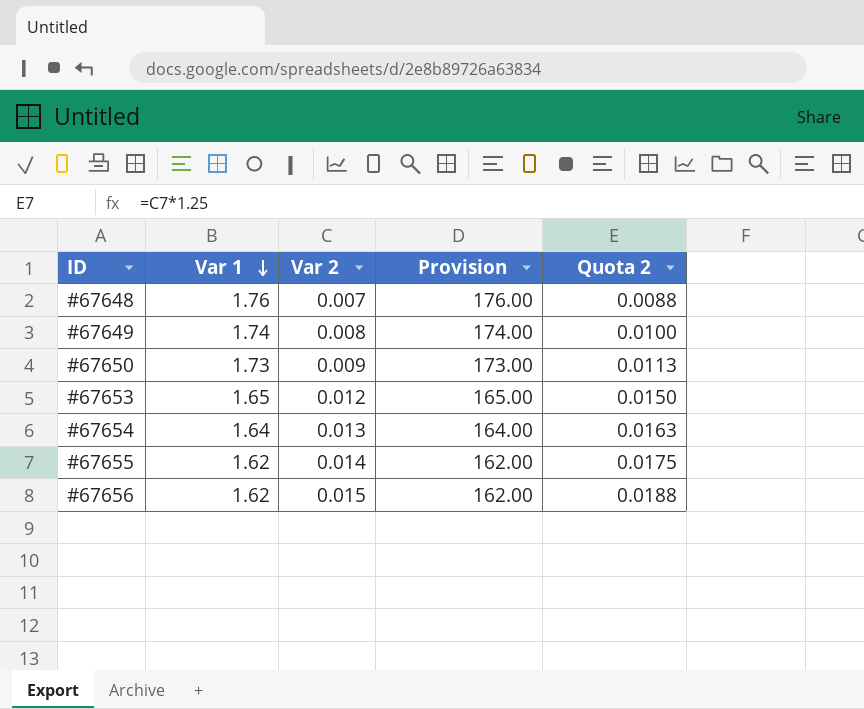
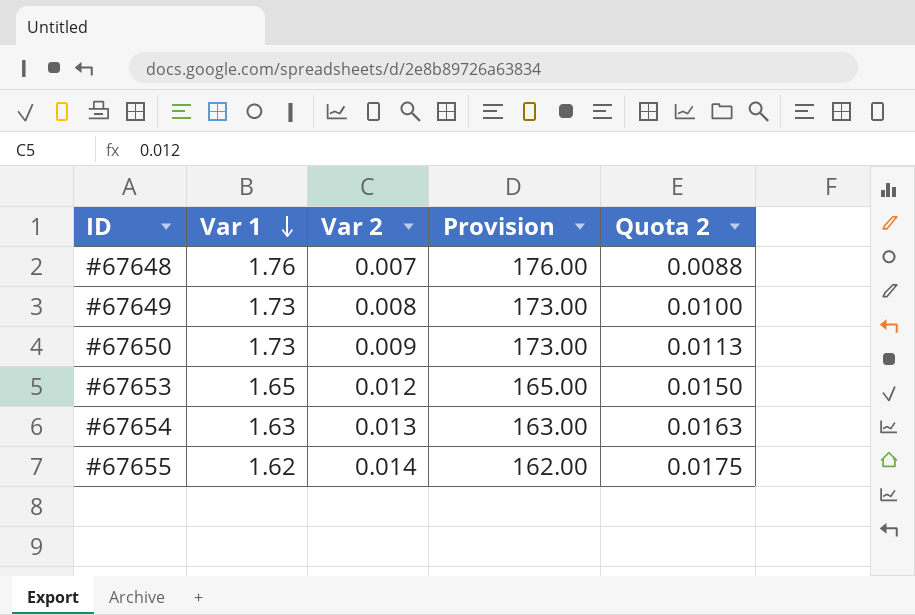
row #67656: 1.62 | 0.015 | 162.00 | 0.0188 -> none
#67649 | Var 1: 1.74 -> 1.73
#67649 | Provision: 174.00 -> 173.00
#67654 | Var 1: 1.64 -> 1.63
#67654 | Provision: 164.00 -> 163.00

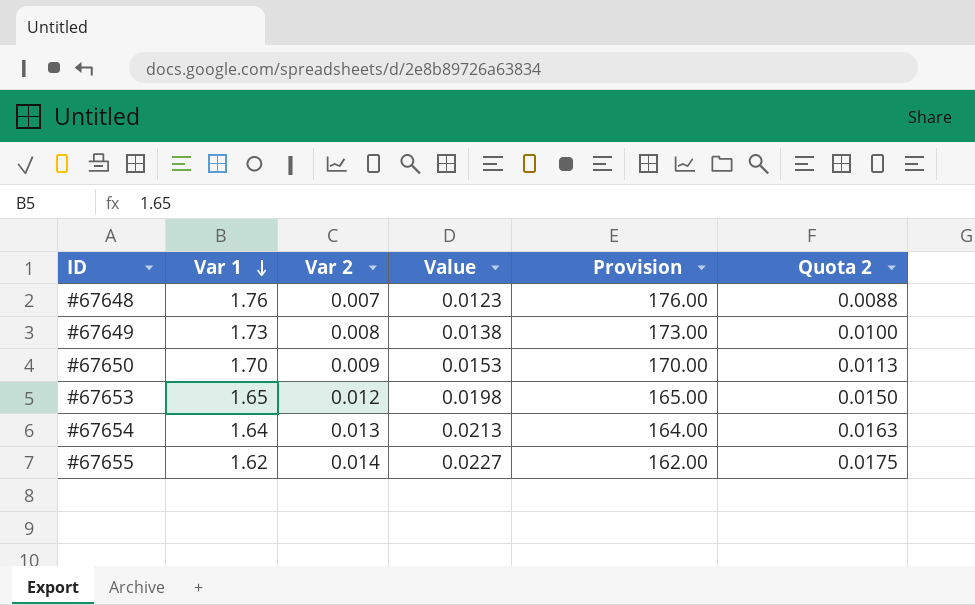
column Value | formula: none -> [Var 1] * [Var 2]
#67650 | Var 1: 1.73 -> 1.70
#67650 | Provision: 173.00 -> 170.00
#67654 | Var 1: 1.63 -> 1.64
#67654 | Provision: 163.00 -> 164.00

